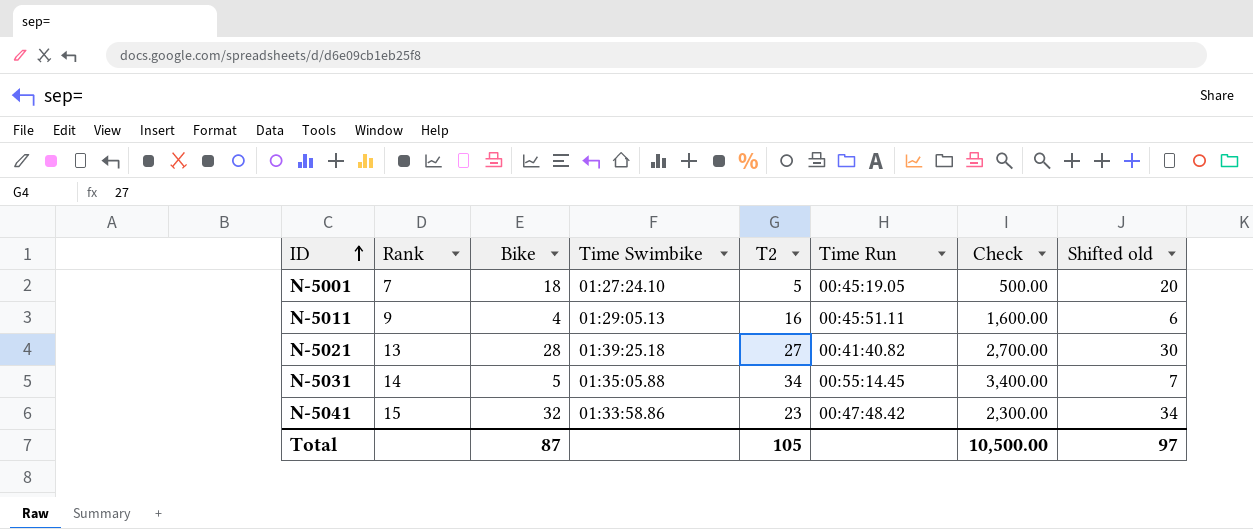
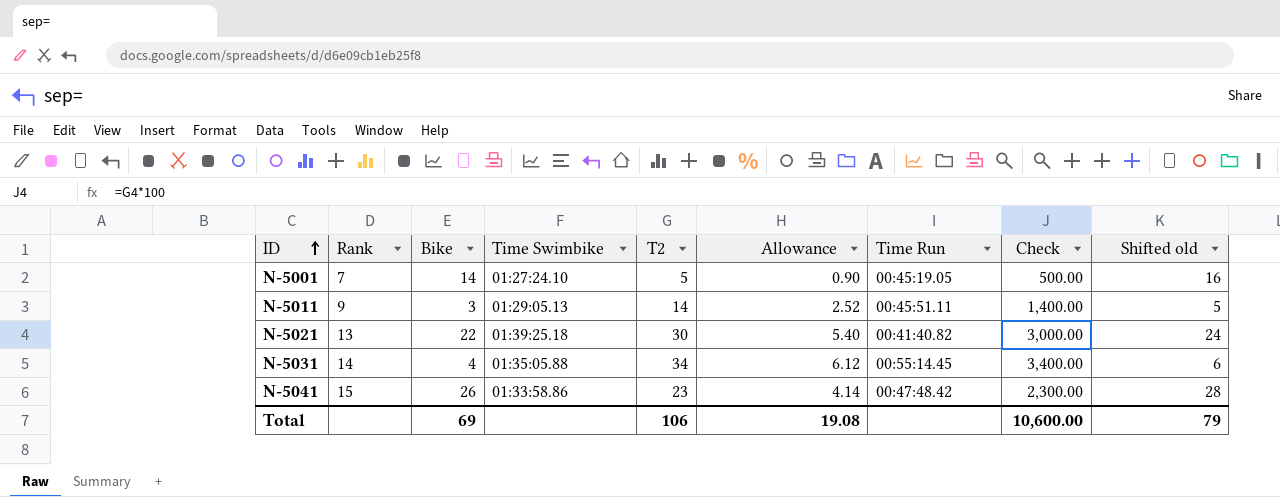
column Allowance | formula: none -> [T2] * 0.18
N-5001 | Bike: 18 -> 14
N-5001 | Shifted old: 20 -> 16
N-5011 | Bike: 4 -> 3
N-5011 | T2: 16 -> 14
N-5011 | Check: 1,600.00 -> 1,400.00
N-5011 | Shifted old: 6 -> 5
N-5021 | Bike: 28 -> 22
N-5021 | T2: 27 -> 30
N-5021 | Check: 2,700.00 -> 3,000.00
N-5021 | Shifted old: 30 -> 24
N-5031 | Bike: 5 -> 4
N-5031 | Shifted old: 7 -> 6
N-5041 | Bike: 32 -> 26
N-5041 | Shifted old: 34 -> 28
Total | Bike: 87 -> 69
Total | T2: 105 -> 106
Total | Check: 10,500.00 -> 10,600.00
Total | Shifted old: 97 -> 79

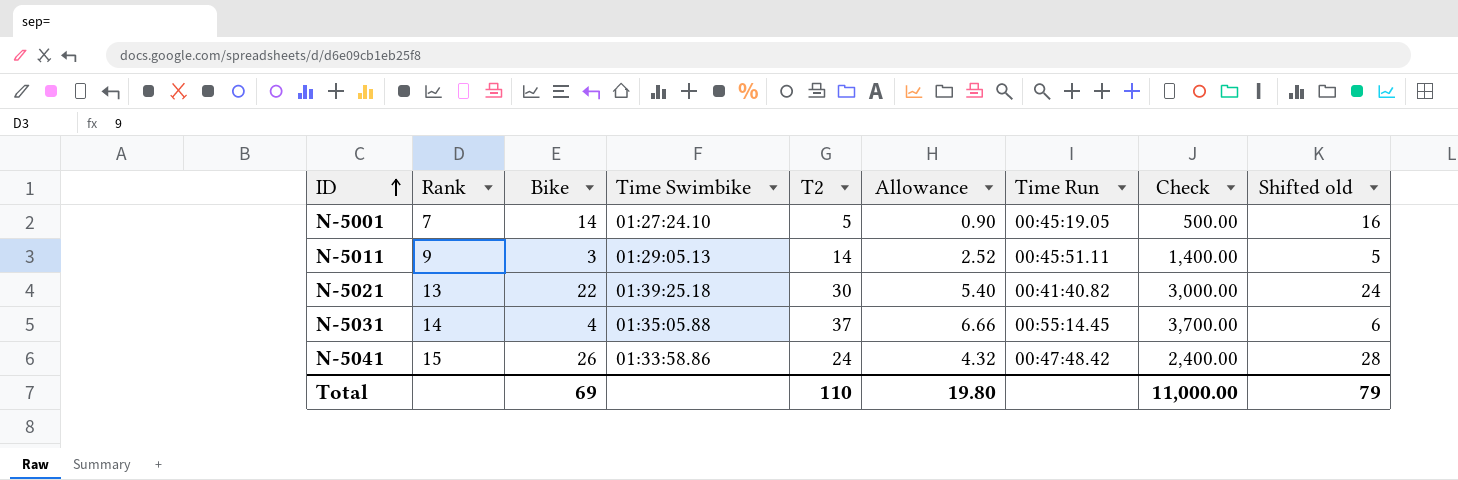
N-5031 | T2: 34 -> 37
N-5031 | Allowance: 6.12 -> 6.66
N-5031 | Check: 3,400.00 -> 3,700.00
N-5041 | T2: 23 -> 24
N-5041 | Allowance: 4.14 -> 4.32
N-5041 | Check: 2,300.00 -> 2,400.00
Total | T2: 106 -> 110
Total | Allowance: 19.08 -> 19.80
Total | Check: 10,600.00 -> 11,000.00

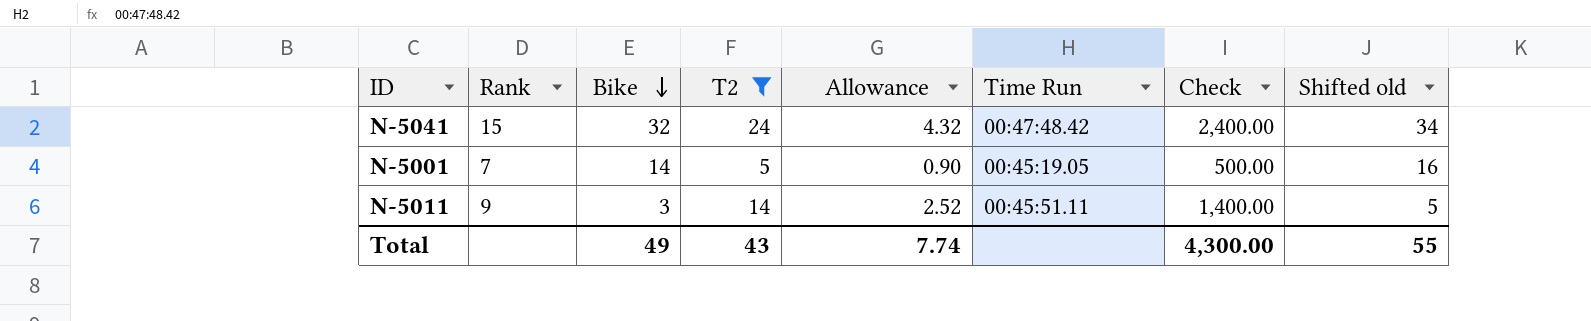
filter: none -> T2 <= 24
row order: ID ascending -> Bike descending
column Time Swimbike | position: 4 -> none
N-5041 | Bike: 26 -> 32
N-5041 | Shifted old: 28 -> 34
Total | Bike: 69 -> 49
Total | T2: 110 -> 43
Total | Allowance: 19.80 -> 7.74
Total | Check: 11,000.00 -> 4,300.00
Total | Shifted old: 79 -> 55

